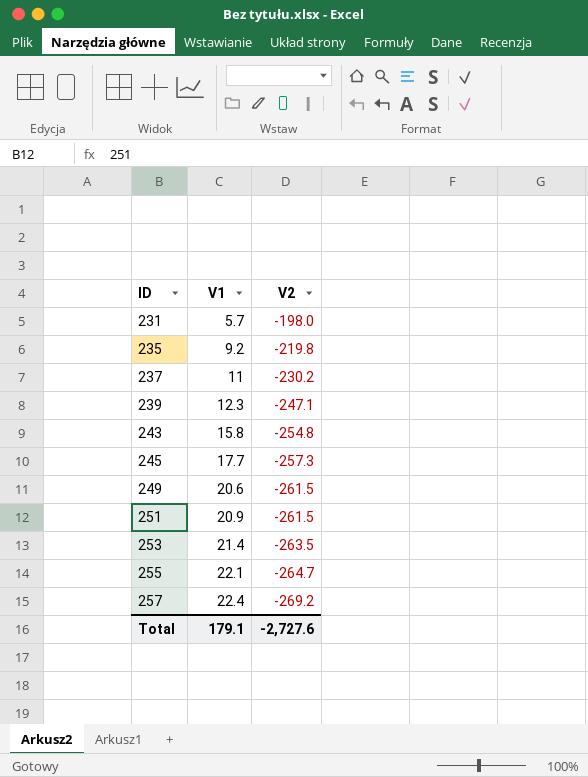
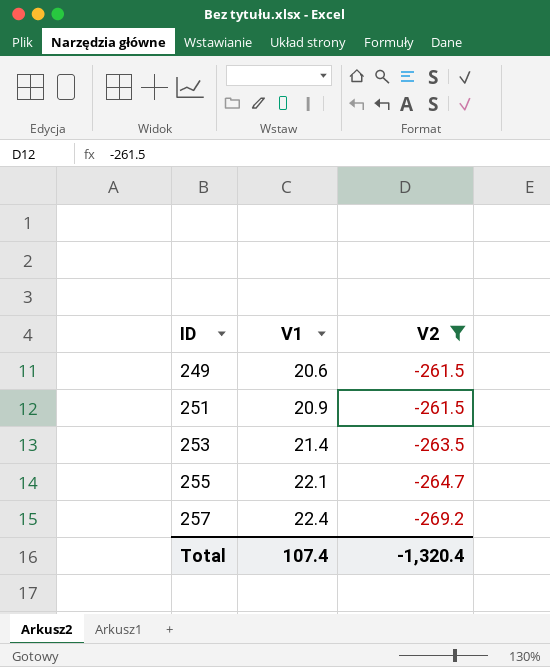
filter: none -> V2 <= -261.5
Total | V1: 179.1 -> 107.4
Total | V2: -2,727.6 -> -1,320.4

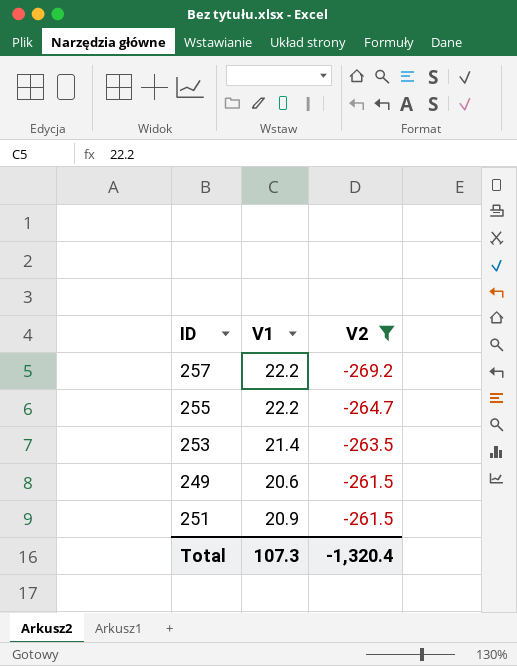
row order: ID ascending -> V2 ascending
257 | V1: 22.4 -> 22.2
255 | V1: 22.1 -> 22.2
Total | V1: 107.4 -> 107.3

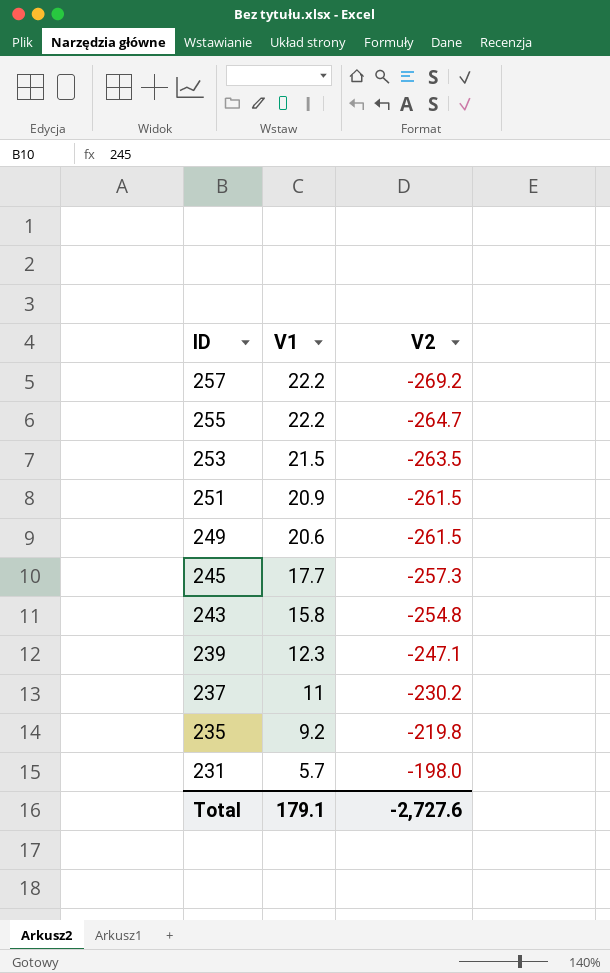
filter: V2 <= -261.5 -> none
row order: V2 ascending -> ID descending
253 | V1: 21.4 -> 21.5
Total | V1: 107.3 -> 179.1
Total | V2: -1,320.4 -> -2,727.6

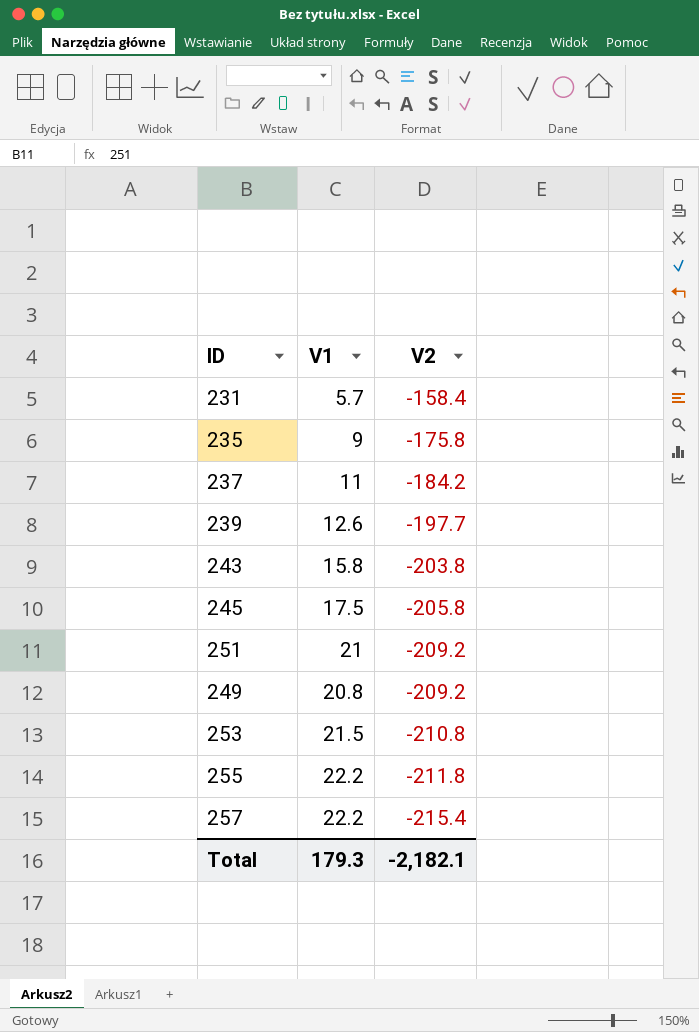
row order: ID descending -> V2 descending
231 | V2: -198.0 -> -158.4
235 | V1: 9.2 -> 9
235 | V2: -219.8 -> -175.8
237 | V2: -230.2 -> -184.2
239 | V1: 12.3 -> 12.6
239 | V2: -247.1 -> -197.7
243 | V2: -254.8 -> -203.8
245 | V1: 17.7 -> 17.5
245 | V2: -257.3 -> -205.8
251 | V1: 20.9 -> 21
251 | V2: -261.5 -> -209.2
249 | V1: 20.6 -> 20.8
249 | V2: -261.5 -> -209.2
253 | V2: -263.5 -> -210.8
255 | V2: -264.7 -> -211.8
257 | V2: -269.2 -> -215.4
Total | V1: 179.1 -> 179.3
Total | V2: -2,727.6 -> -2,182.1

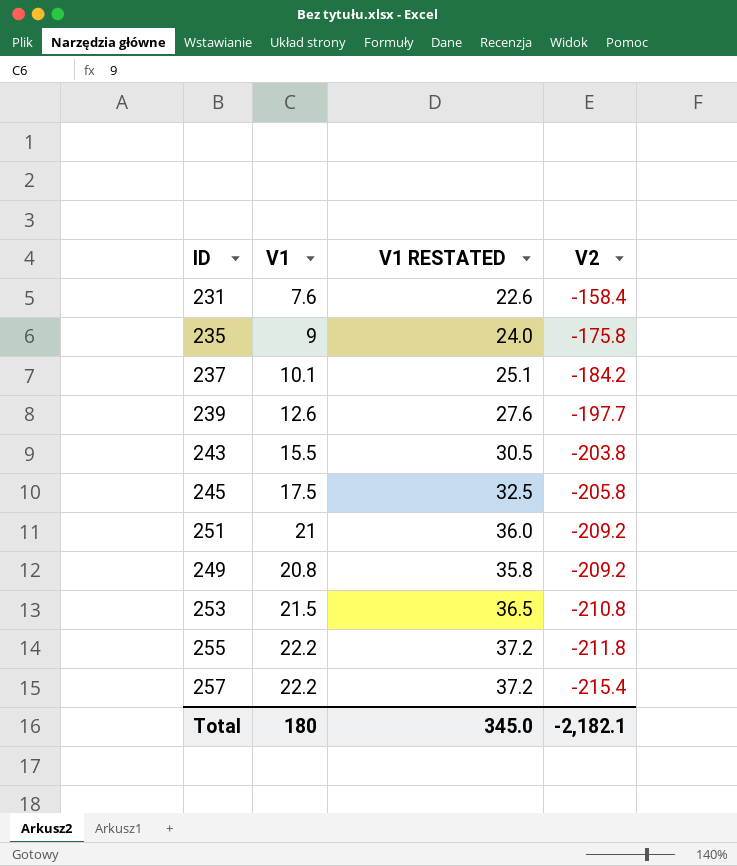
column V1 RESTATED | formula: none -> [V1] + 15
231 | V1: 5.7 -> 7.6
237 | V1: 11 -> 10.1
243 | V1: 15.8 -> 15.5
Total | V1: 179.3 -> 180

